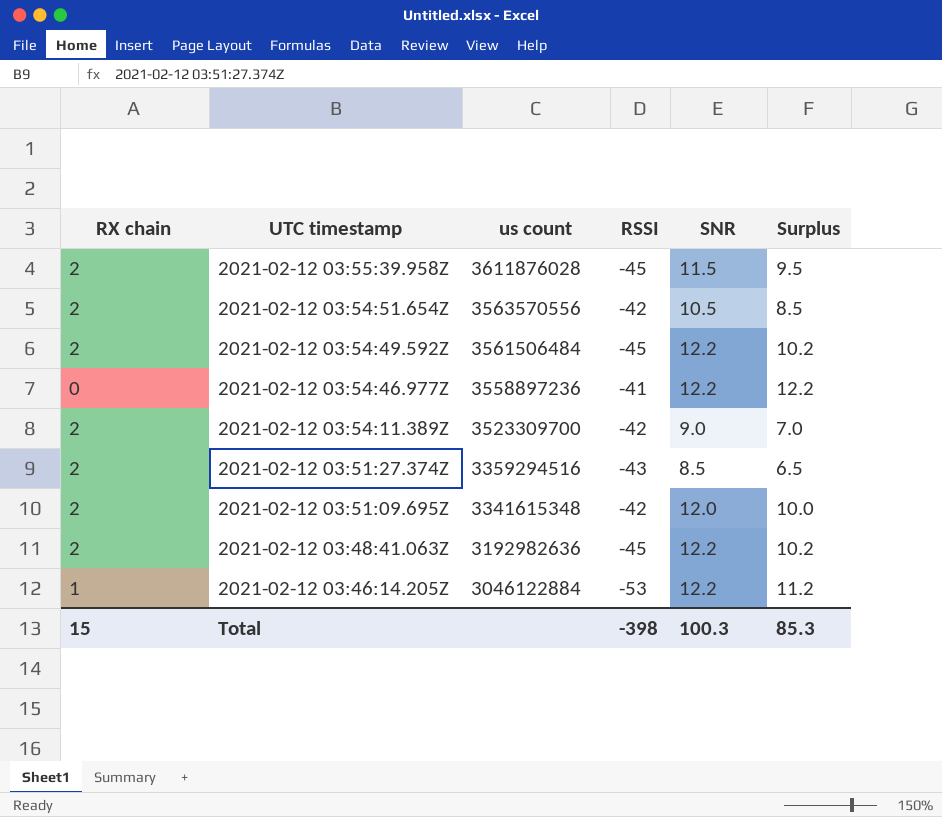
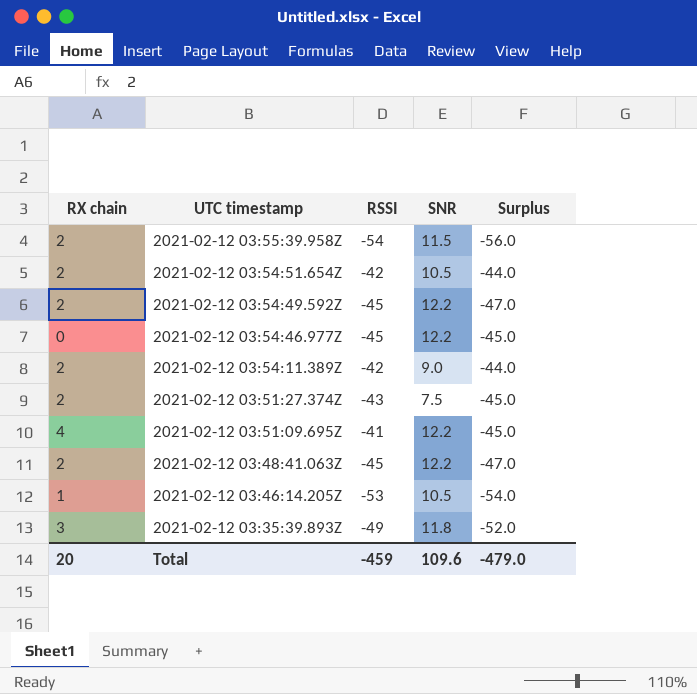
column us count | position: 3 -> none
column Surplus | formula: [SNR] - [RX chain] -> [RSSI] - [RX chain]
2021-02-12 03:55:39.958Z | RSSI: -45 -> -54
2021-02-12 03:54:46.977Z | RSSI: -41 -> -45
2021-02-12 03:51:27.374Z | SNR: 8.5 -> 7.5
2021-02-12 03:51:09.695Z | RX chain: 2 -> 4
2021-02-12 03:51:09.695Z | RSSI: -42 -> -41
2021-02-12 03:51:09.695Z | SNR: 12.0 -> 12.2
2021-02-12 03:46:14.205Z | SNR: 12.2 -> 10.5
row 2021-02-12 03:35:39.893Z: none -> 3 | -49 | 11.8 | -52.0
Total | RX chain: 15 -> 20
Total | RSSI: -398 -> -459
Total | SNR: 100.3 -> 109.6
Total | Surplus: 85.3 -> -479.0

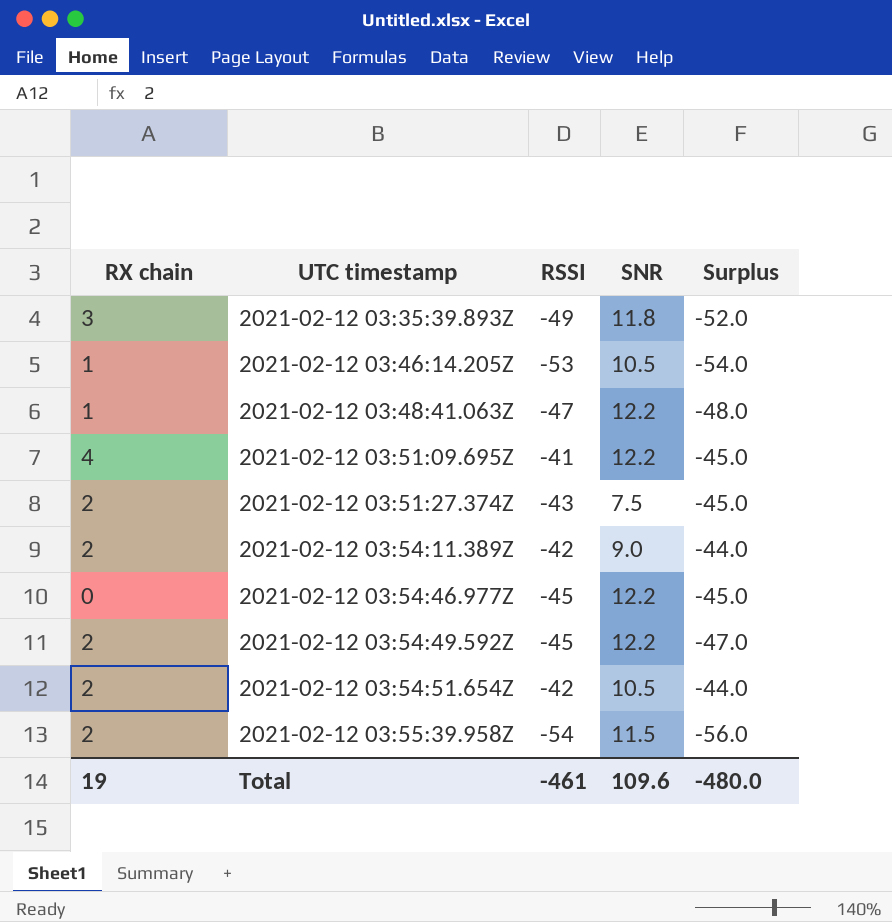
row order: UTC timestamp descending -> UTC timestamp ascending
2021-02-12 03:48:41.063Z | RX chain: 2 -> 1
2021-02-12 03:48:41.063Z | RSSI: -45 -> -47
2021-02-12 03:48:41.063Z | Surplus: -47.0 -> -48.0
Total | RX chain: 20 -> 19
Total | RSSI: -459 -> -461
Total | Surplus: -479.0 -> -480.0

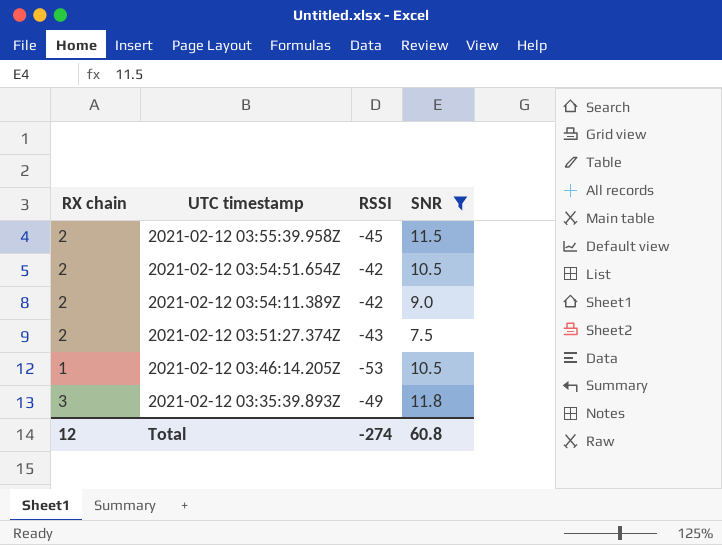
filter: none -> SNR != 12.2
row order: UTC timestamp ascending -> UTC timestamp descending
column Surplus | formula: [RSSI] - [RX chain] -> none
2021-02-12 03:55:39.958Z | RSSI: -54 -> -45
Total | RX chain: 19 -> 12
Total | RSSI: -461 -> -274
Total | SNR: 109.6 -> 60.8

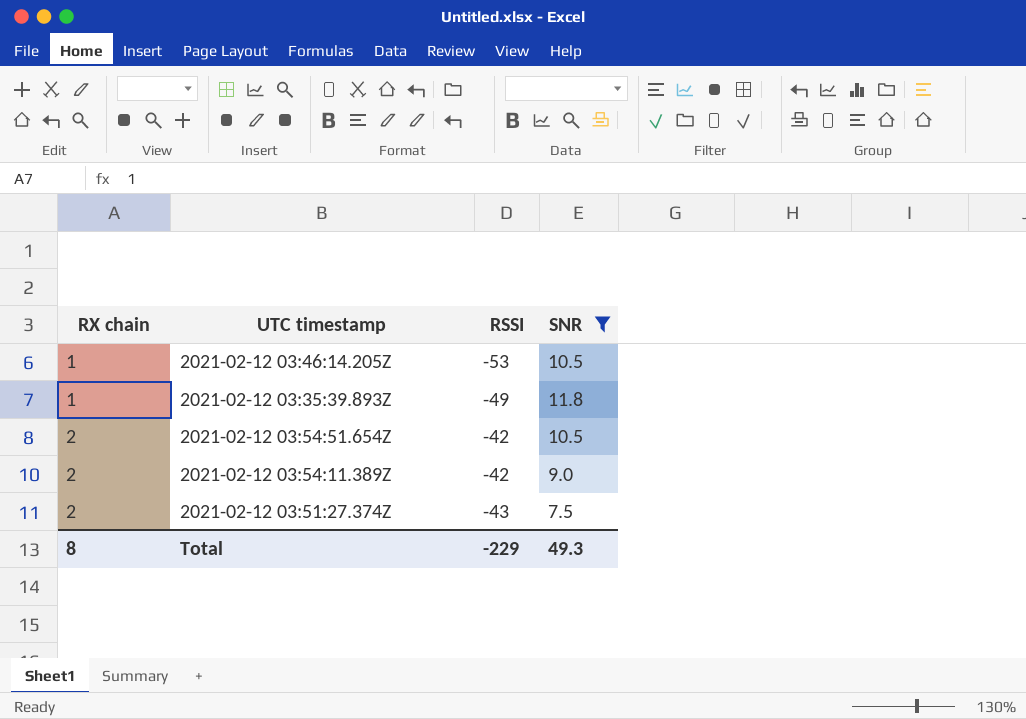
row order: UTC timestamp descending -> RX chain ascending
row 2021-02-12 03:55:39.958Z: 2 | -45 | 11.5 -> none
2021-02-12 03:35:39.893Z | RX chain: 3 -> 1
Total | RX chain: 12 -> 8
Total | RSSI: -274 -> -229
Total | SNR: 60.8 -> 49.3

